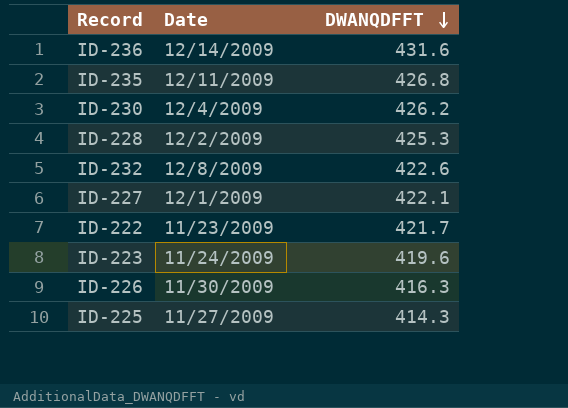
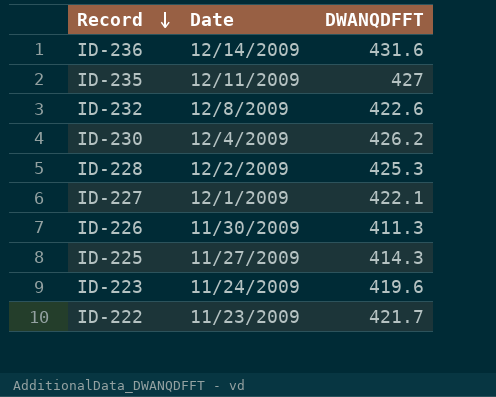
row order: DWANQDFFT descending -> Record descending
ID-235 | DWANQDFFT: 426.8 -> 427
ID-226 | DWANQDFFT: 416.3 -> 411.3

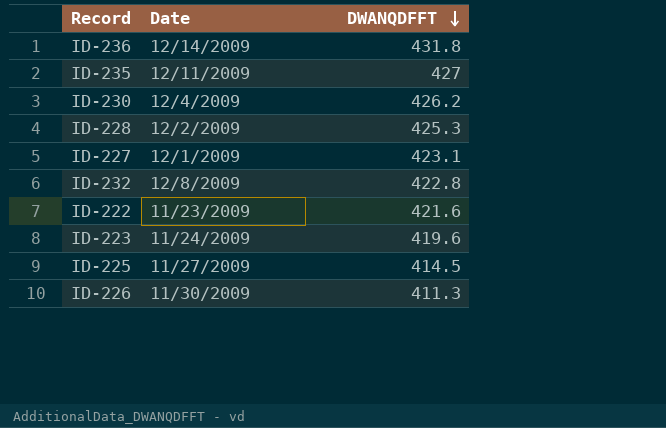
row order: Record descending -> DWANQDFFT descending
ID-236 | DWANQDFFT: 431.6 -> 431.8
ID-227 | DWANQDFFT: 422.1 -> 423.1
ID-232 | DWANQDFFT: 422.6 -> 422.8
ID-222 | DWANQDFFT: 421.7 -> 421.6
ID-225 | DWANQDFFT: 414.3 -> 414.5

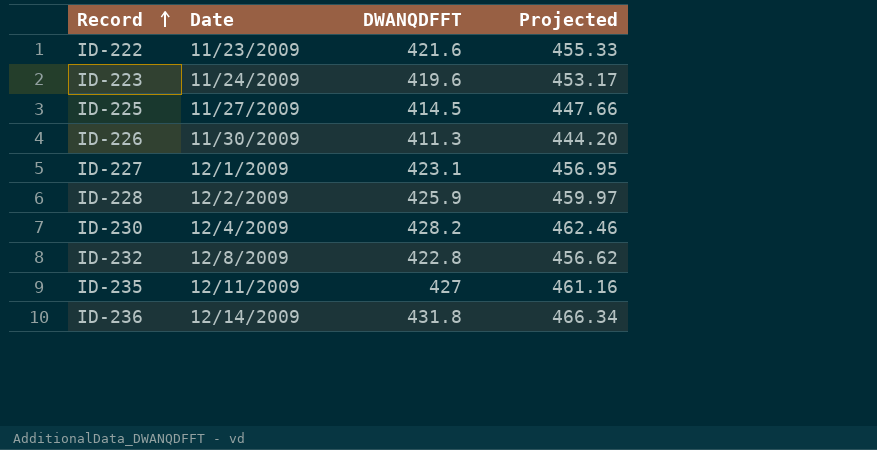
row order: DWANQDFFT descending -> Record ascending
column Projected | formula: none -> [DWANQDFFT] * 1.08
ID-228 | DWANQDFFT: 425.3 -> 425.9
ID-230 | DWANQDFFT: 426.2 -> 428.2

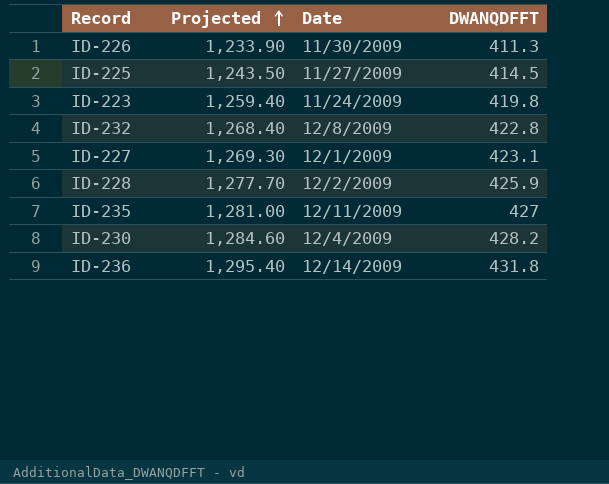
row order: Record ascending -> Projected ascending
column Projected | formula: [DWANQDFFT] * 1.08 -> [DWANQDFFT] * 3
column Projected | position: 4 -> 2
row ID-222: 11/23/2009 | 421.6 | 455.33 -> none
ID-223 | DWANQDFFT: 419.6 -> 419.8

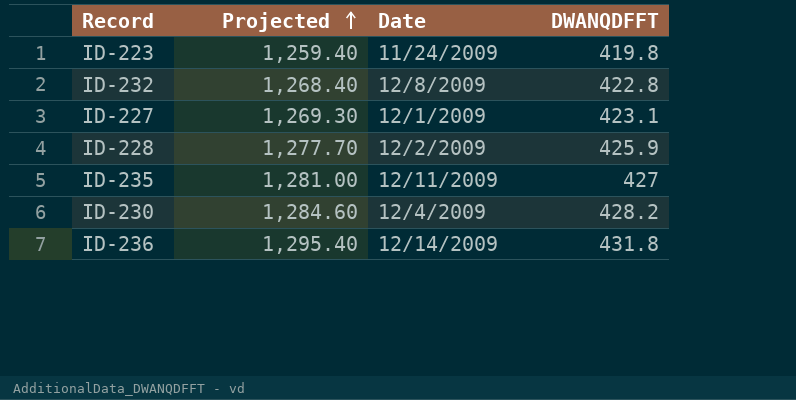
row ID-226: 1,233.90 | 11/30/2009 | 411.3 -> none
row ID-225: 1,243.50 | 11/27/2009 | 414.5 -> none

